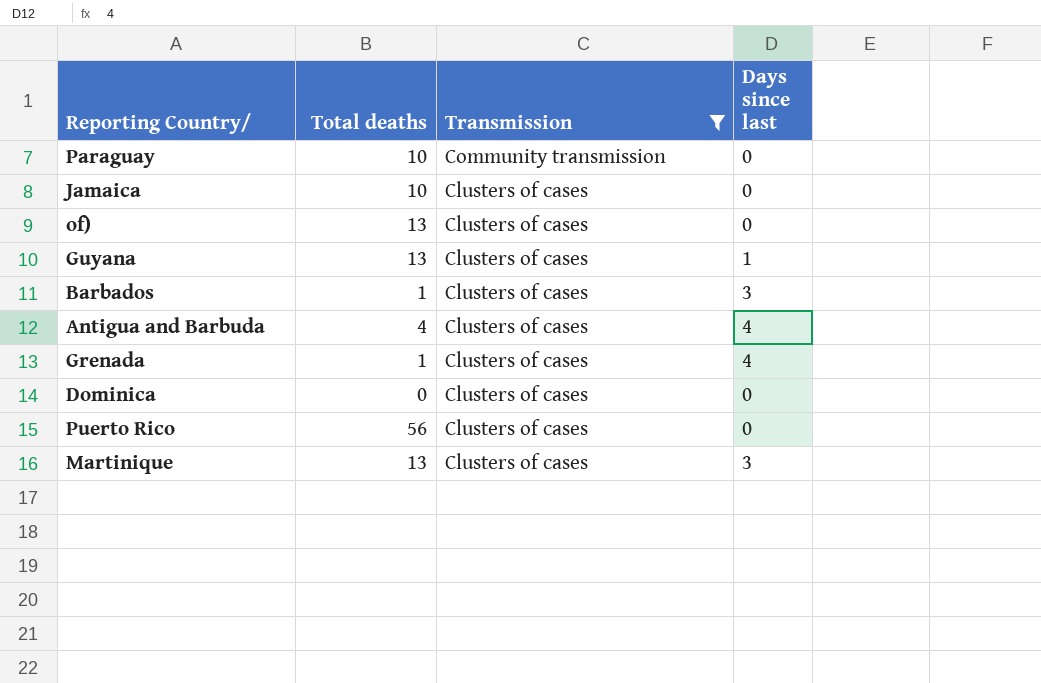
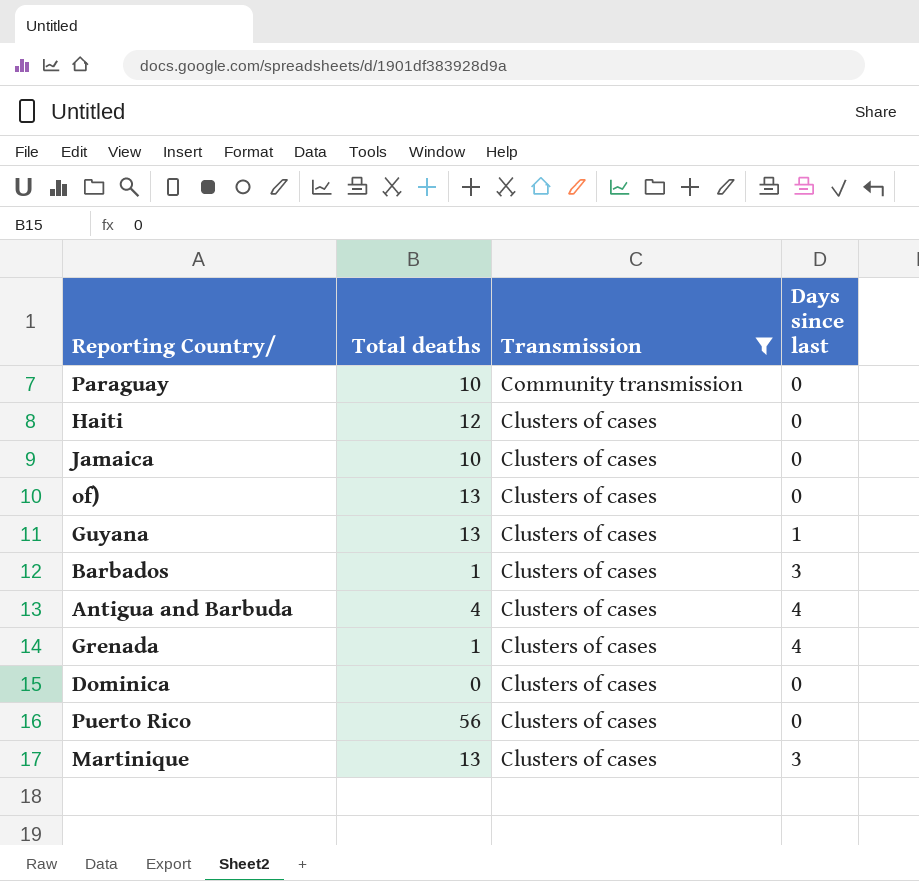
row Haiti: none -> 12 | Clusters of cases | 0

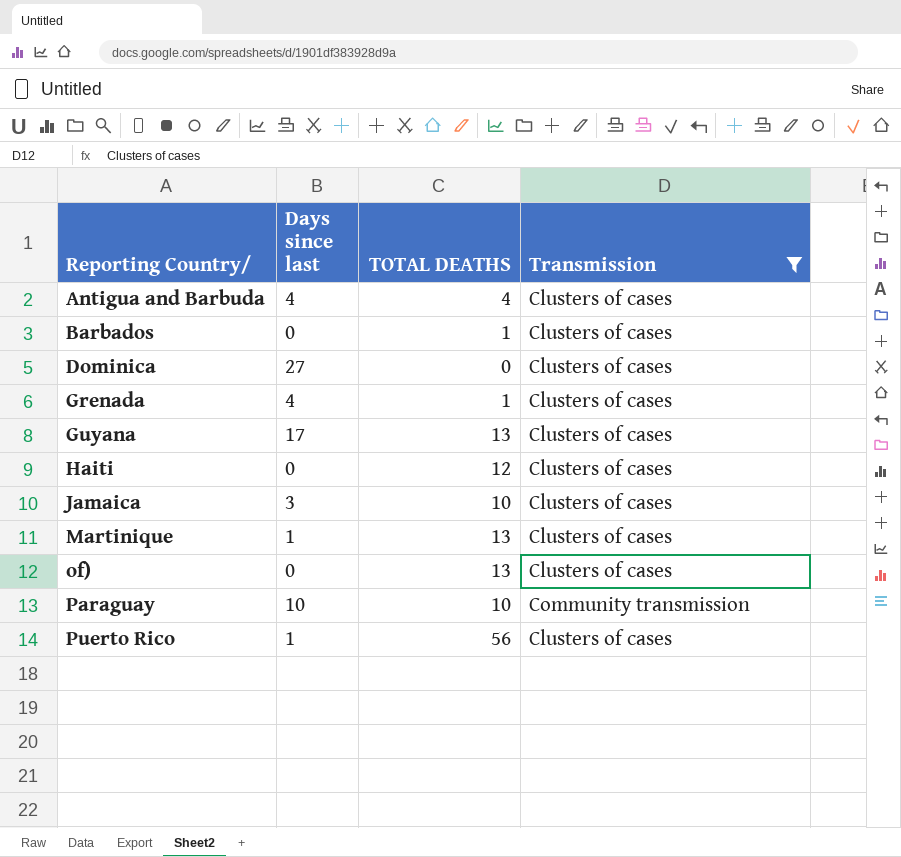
row order: Transmission descending -> Reporting Country/ ascending
column Days since last | position: 4 -> 2
column name: Total deaths -> TOTAL DEATHS
Barbados | Days since last: 3 -> 0
Dominica | Days since last: 0 -> 27
Guyana | Days since last: 1 -> 17
Jamaica | Days since last: 0 -> 3
Martinique | Days since last: 3 -> 1
Paraguay | Days since last: 0 -> 10
Puerto Rico | Days since last: 0 -> 1

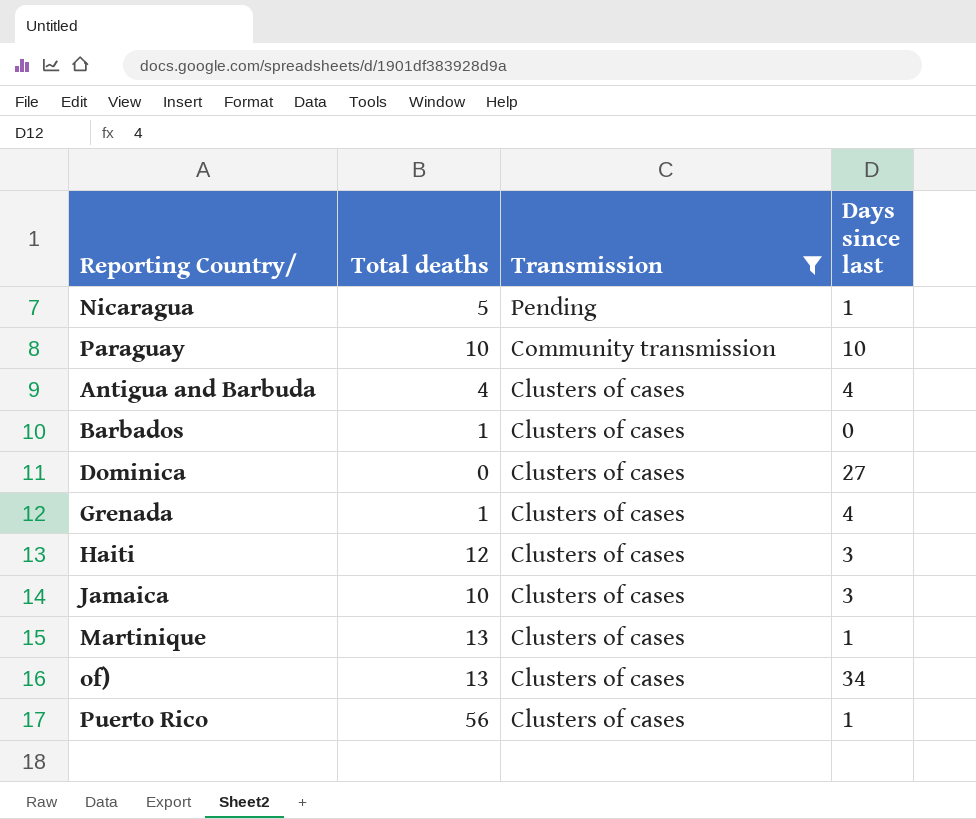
row order: Reporting Country/ ascending -> Transmission descending
column name: TOTAL DEATHS -> Total deaths
column Days since last | position: 2 -> 4
row Guyana: 17 | 13 | Clusters of cases -> none
row Nicaragua: none -> 5 | Pending | 1
Haiti | Days since last: 0 -> 3
of) | Days since last: 0 -> 34

